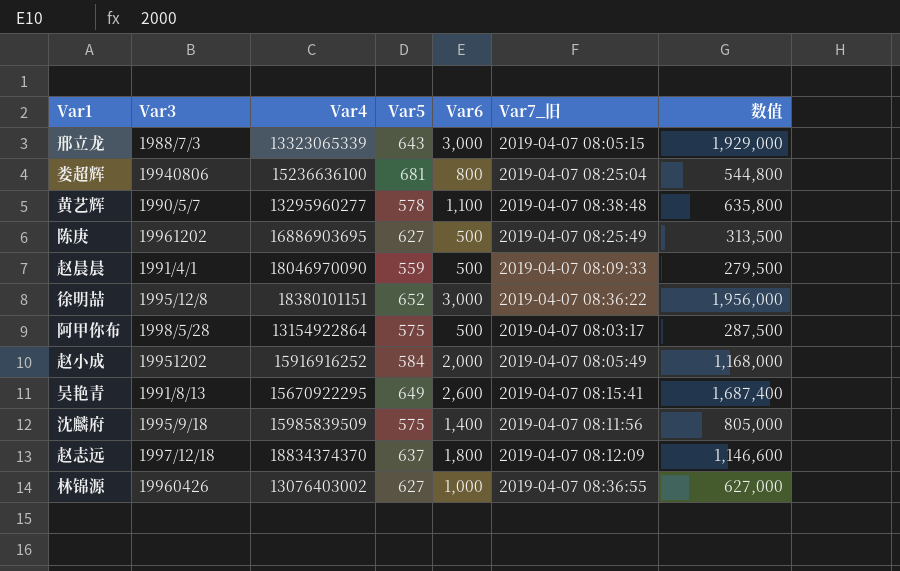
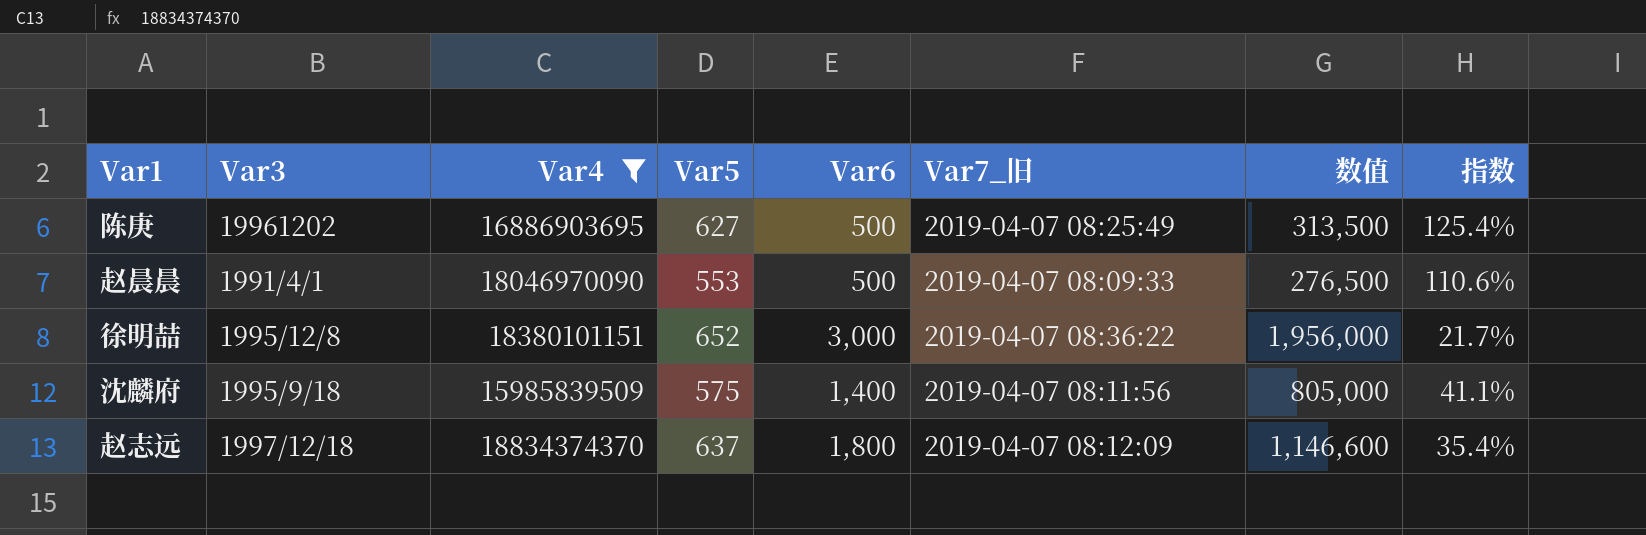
filter: none -> Var4 >= 15985839509
column 指数 | formula: none -> [Var5] / [Var6]
赵晨晨 | Var5: 559 -> 553
赵晨晨 | 数值: 279,500 -> 276,500

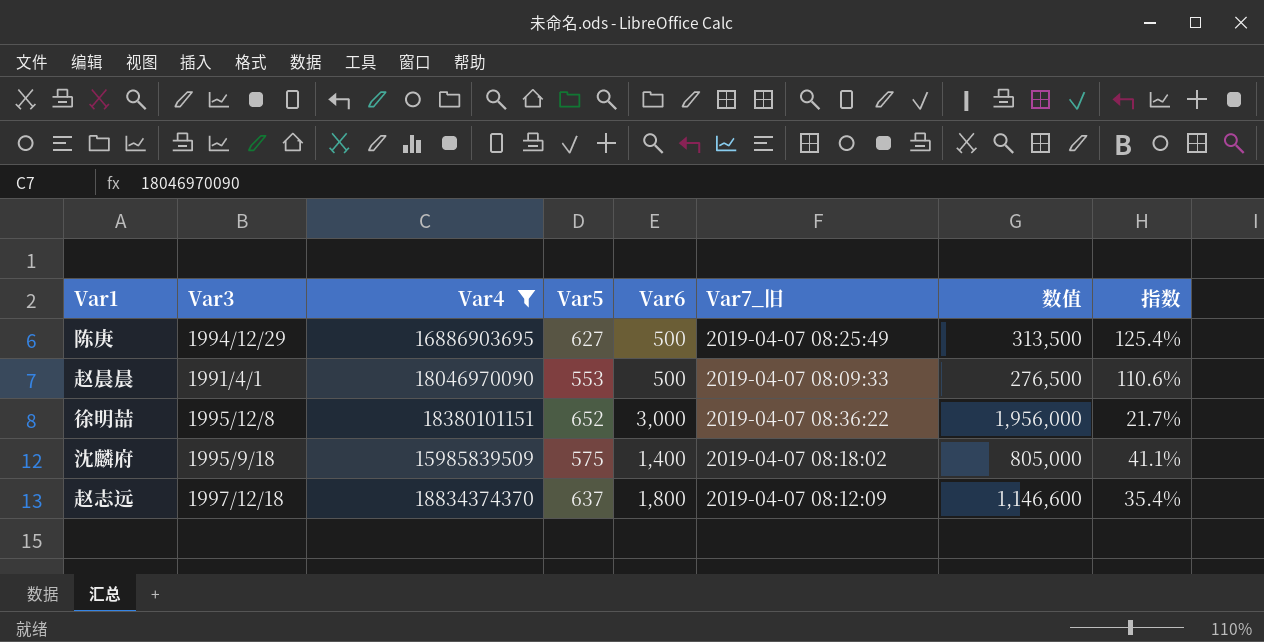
陈庚 | Var3: 19961202 -> 1994/12/29
沈麟府 | Var7_旧: 2019-04-07 08:11:56 -> 2019-04-07 08:18:02

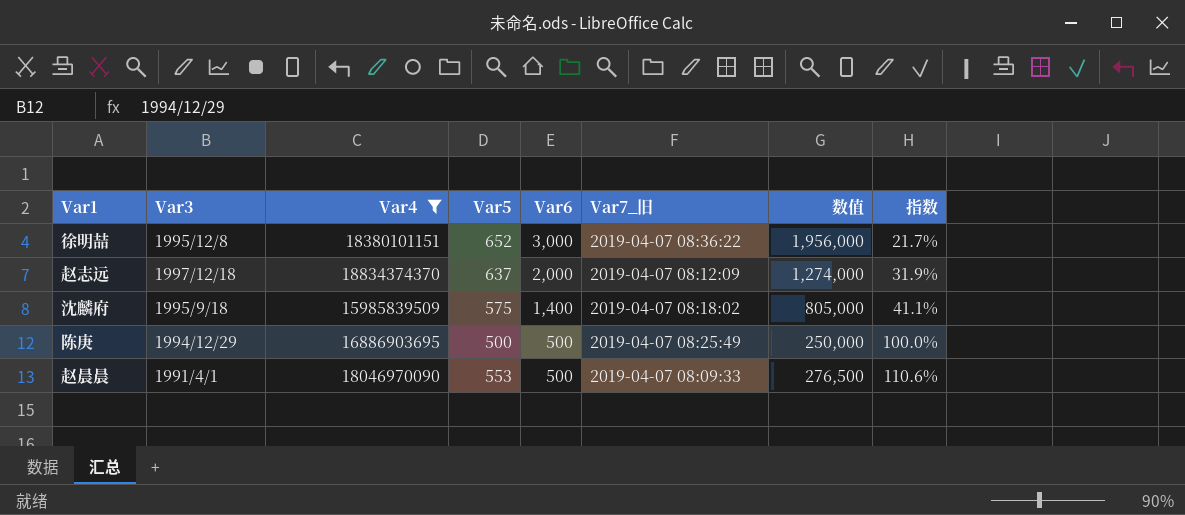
row order: none -> Var6 descending
赵志远 | Var6: 1,800 -> 2,000
赵志远 | 数值: 1,146,600 -> 1,274,000
赵志远 | 指数: 35.4% -> 31.9%
陈庚 | Var5: 627 -> 500
陈庚 | 数值: 313,500 -> 250,000
陈庚 | 指数: 125.4% -> 100.0%

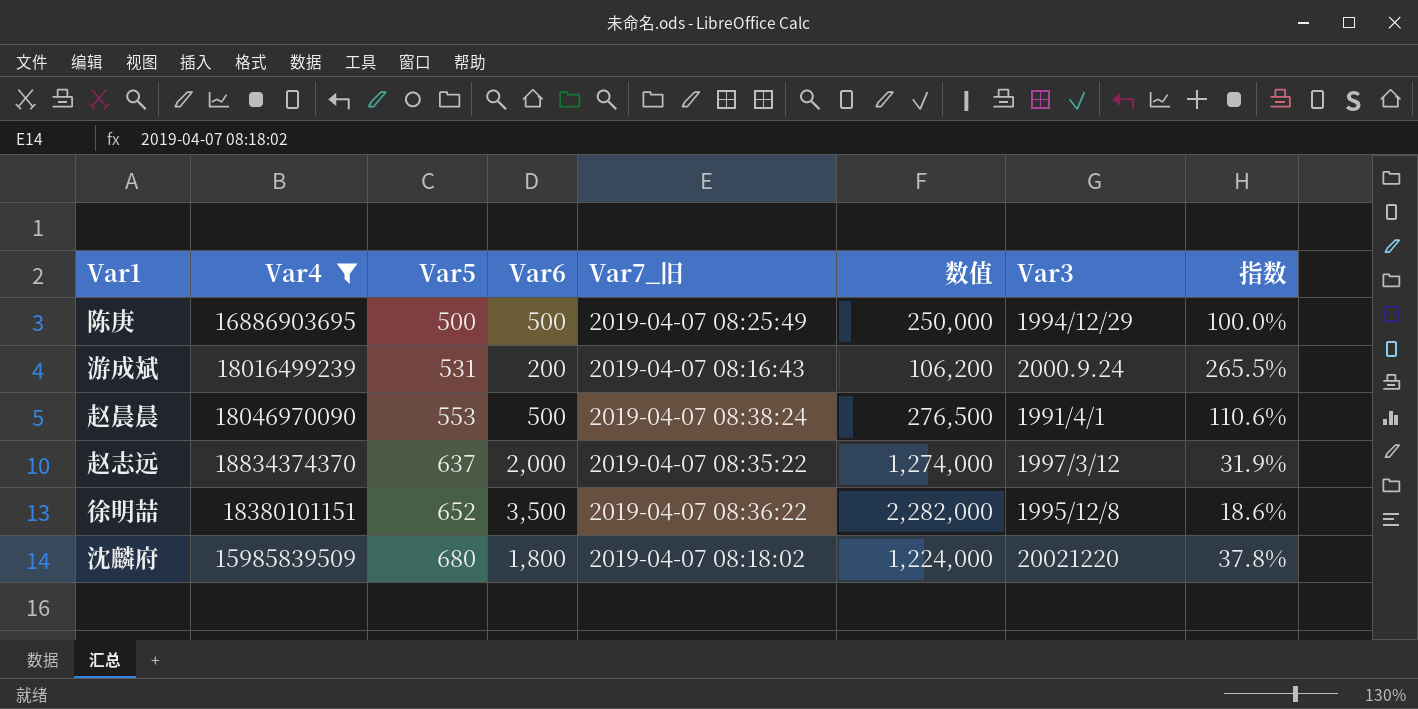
row order: Var6 descending -> Var5 ascending
column Var3 | position: 2 -> 7
row 游成斌: none -> 18016499239 | 531 | 200 | 2019-04-07 08:16:43 | 106,200 | 2000.9.24 | 265.5%
赵晨晨 | Var7_旧: 2019-04-07 08:09:33 -> 2019-04-07 08:38:24
赵志远 | Var7_旧: 2019-04-07 08:12:09 -> 2019-04-07 08:35:22
赵志远 | Var3: 1997/12/18 -> 1997/3/12
徐明喆 | Var6: 3,000 -> 3,500
徐明喆 | 数值: 1,956,000 -> 2,282,000
徐明喆 | 指数: 21.7% -> 18.6%
沈麟府 | Var5: 575 -> 680
沈麟府 | Var6: 1,400 -> 1,800
沈麟府 | 数值: 805,000 -> 1,224,000
沈麟府 | Var3: 1995/9/18 -> 20021220
沈麟府 | 指数: 41.1% -> 37.8%

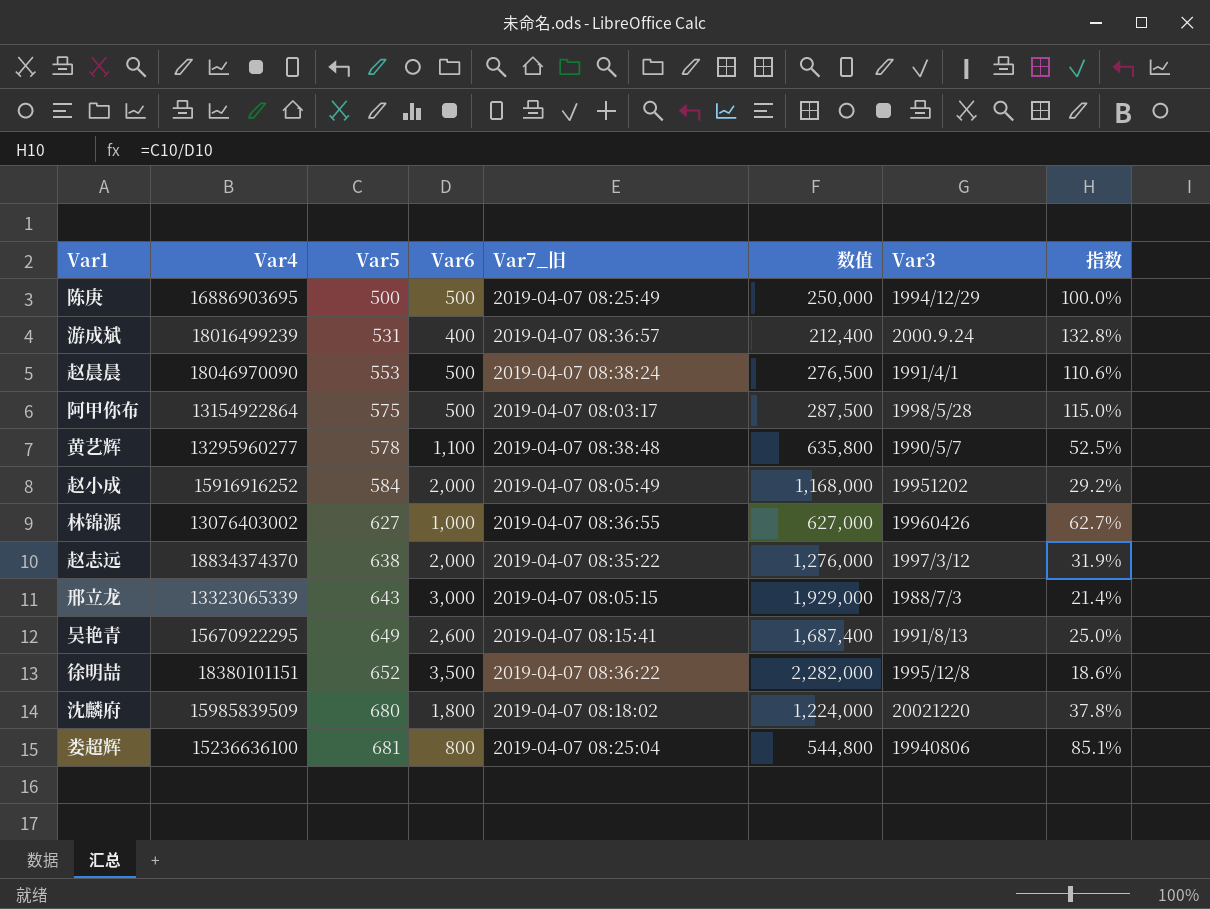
filter: Var4 >= 15985839509 -> none
游成斌 | Var6: 200 -> 400
游成斌 | Var7_旧: 2019-04-07 08:16:43 -> 2019-04-07 08:36:57
游成斌 | 数值: 106,200 -> 212,400
游成斌 | 指数: 265.5% -> 132.8%
赵志远 | Var5: 637 -> 638
赵志远 | 数值: 1,274,000 -> 1,276,000

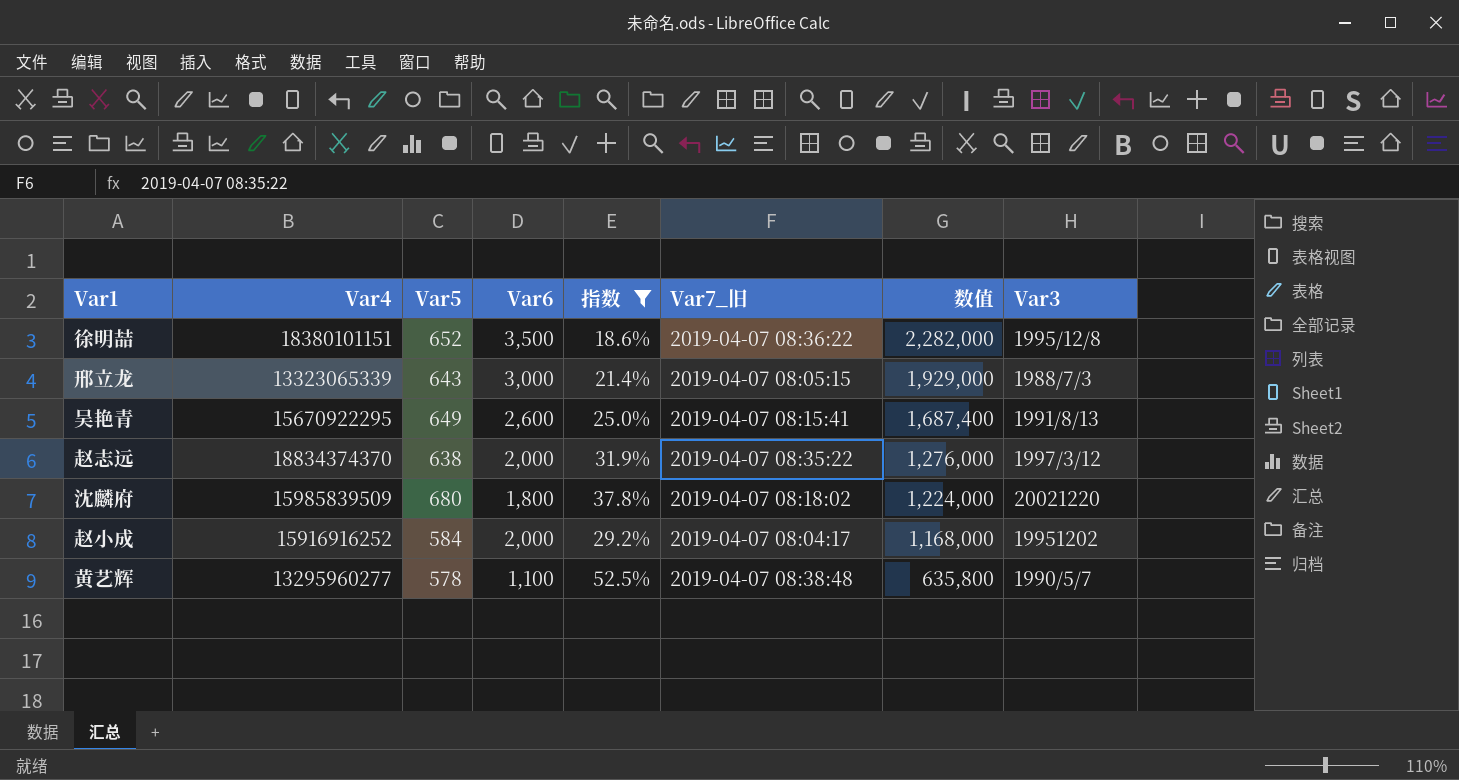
filter: none -> 指数 <= 52.5%
row order: Var5 ascending -> 数值 descending
column 指数 | position: 8 -> 5
赵小成 | Var7_旧: 2019-04-07 08:05:49 -> 2019-04-07 08:04:17

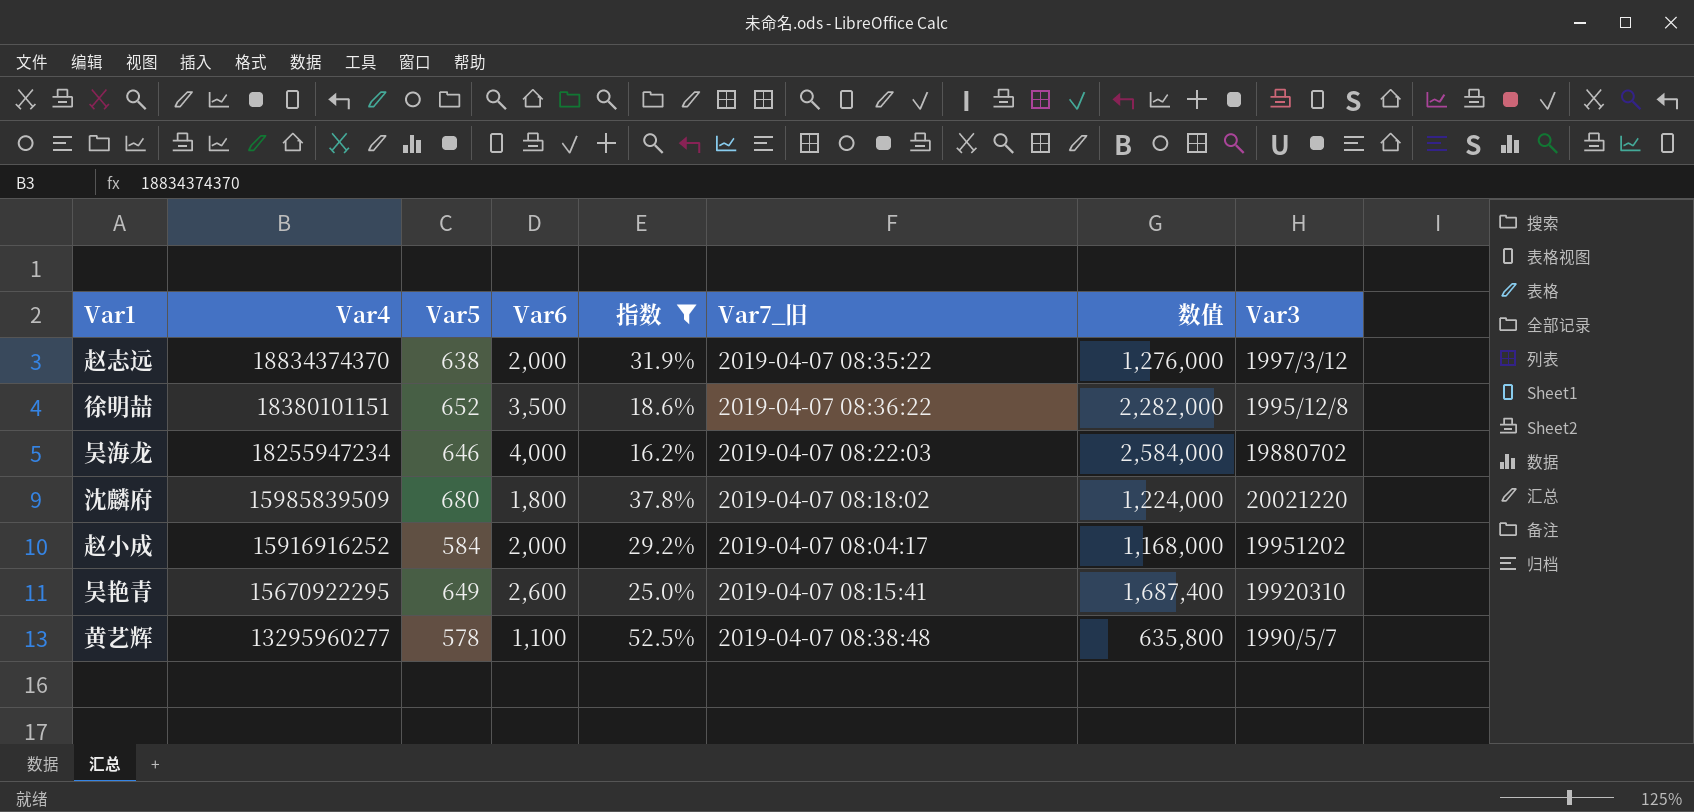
row order: 数值 descending -> Var4 descending
row 邢立龙: 13323065339 | 643 | 3,000 | 21.4% | 2019-04-07 08:05:15 | 1,929,000 | 1988/7/3 -> none
row 吴海龙: none -> 18255947234 | 646 | 4,000 | 16.2% | 2019-04-07 08:22:03 | 2,584,000 | 19880702
吴艳青 | Var3: 1991/8/13 -> 19920310

